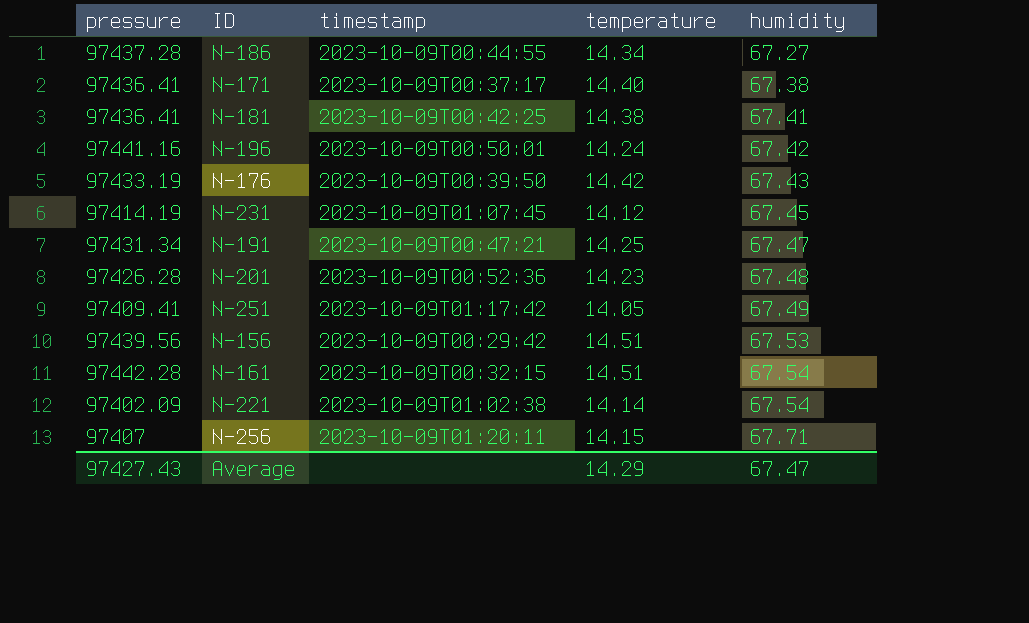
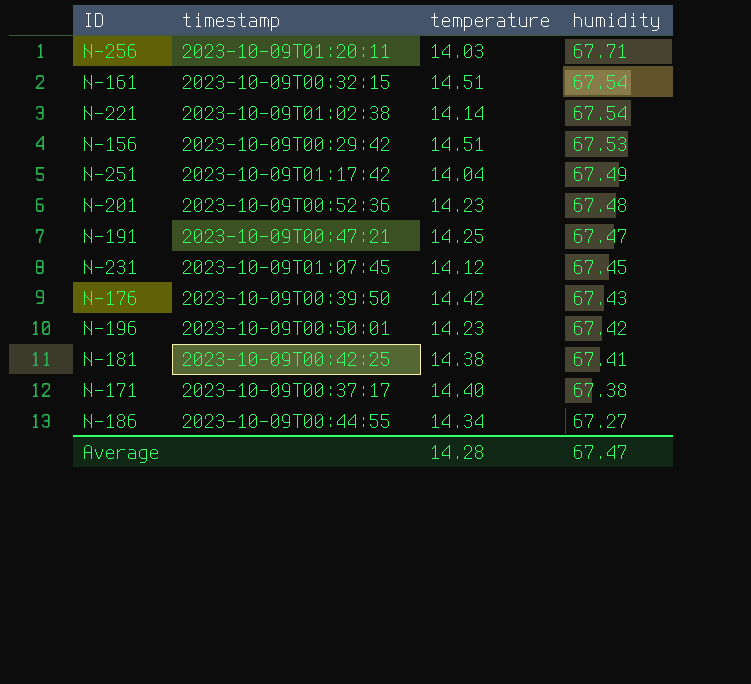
row order: humidity ascending -> humidity descending
column pressure | position: 1 -> none
N-256 | temperature: 14.15 -> 14.03
N-251 | temperature: 14.05 -> 14.04
N-196 | temperature: 14.24 -> 14.23
Average | temperature: 14.29 -> 14.28

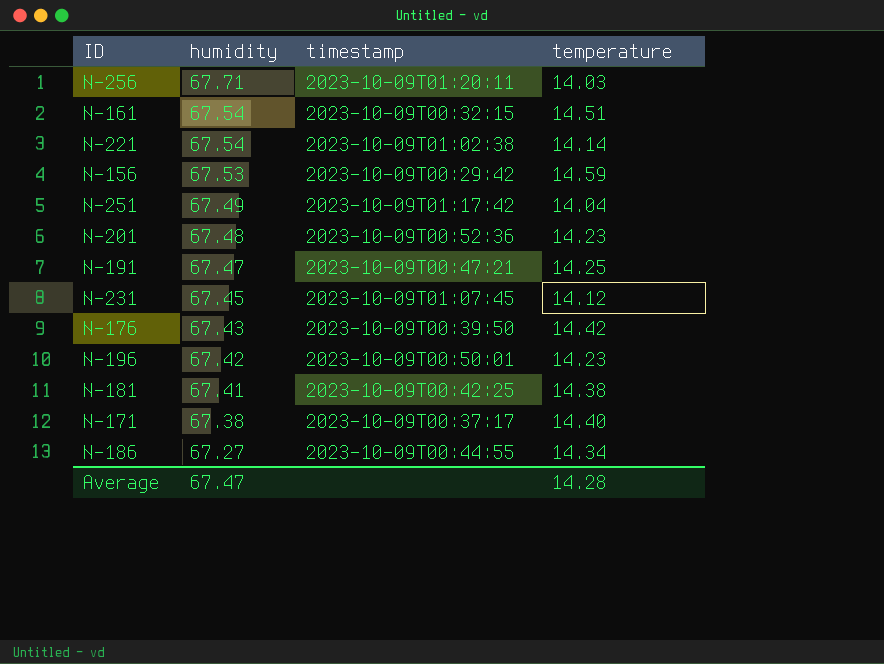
column humidity | position: 4 -> 2
N-156 | temperature: 14.51 -> 14.59

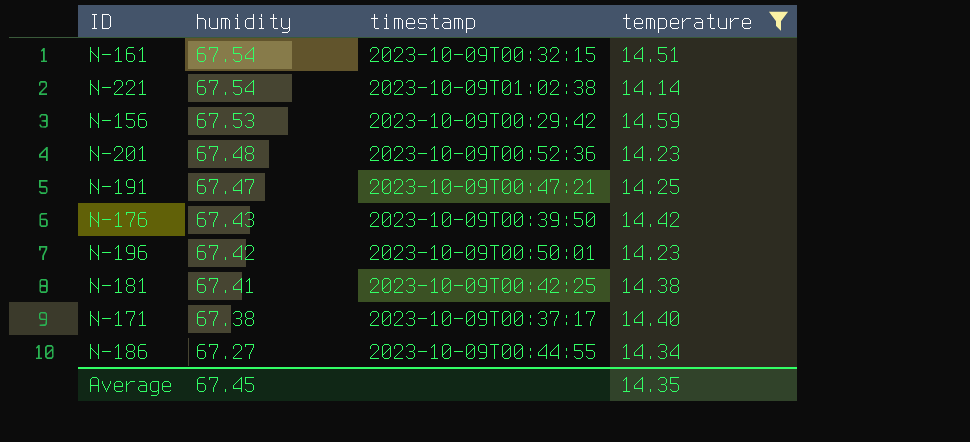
filter: none -> temperature >= 14.14
Average | humidity: 67.47 -> 67.45
Average | temperature: 14.28 -> 14.35

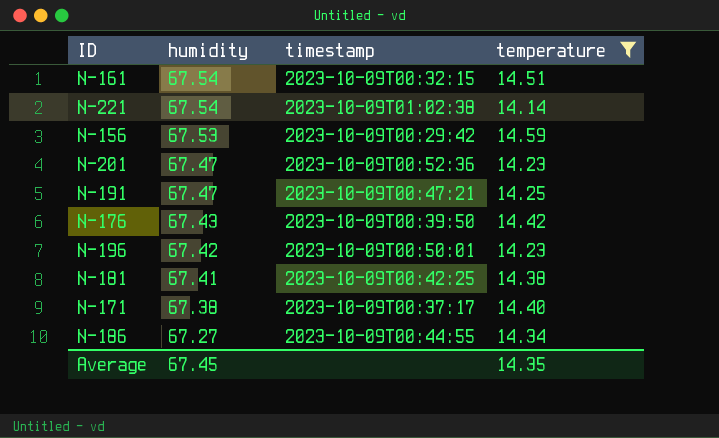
N-201 | humidity: 67.48 -> 67.47

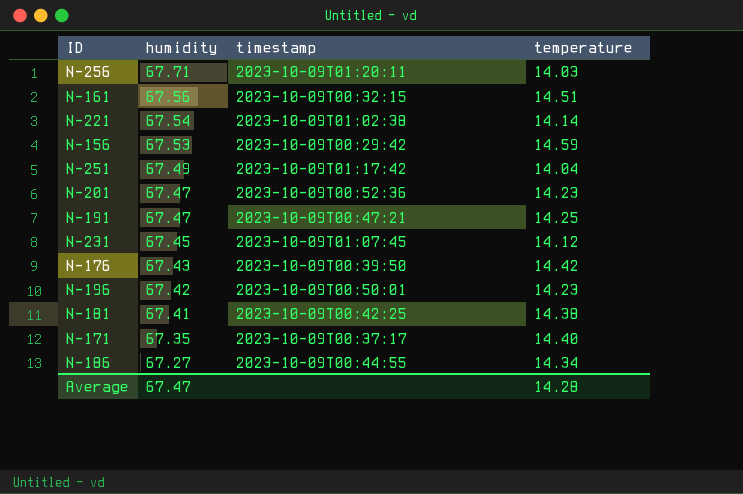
filter: temperature >= 14.14 -> none
N-161 | humidity: 67.54 -> 67.56
N-171 | humidity: 67.38 -> 67.35
Average | humidity: 67.45 -> 67.47
Average | temperature: 14.35 -> 14.28

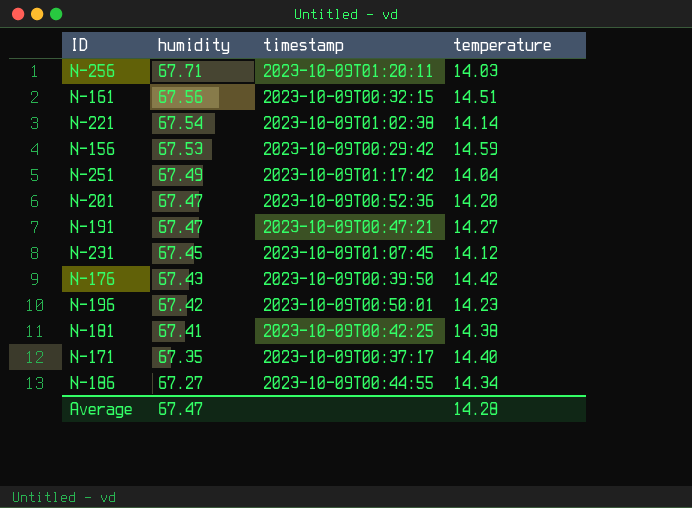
N-201 | temperature: 14.23 -> 14.20
N-191 | temperature: 14.25 -> 14.27

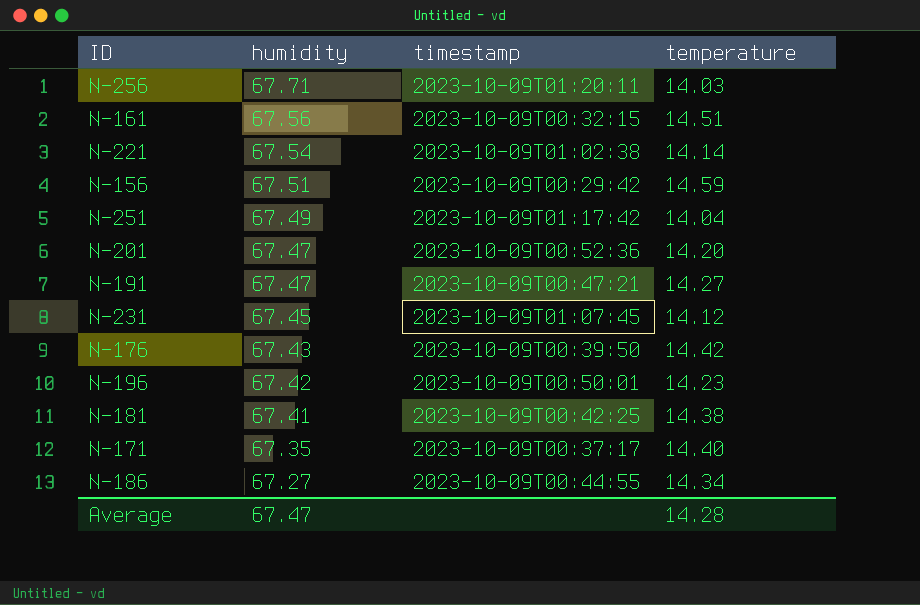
N-156 | humidity: 67.53 -> 67.51

